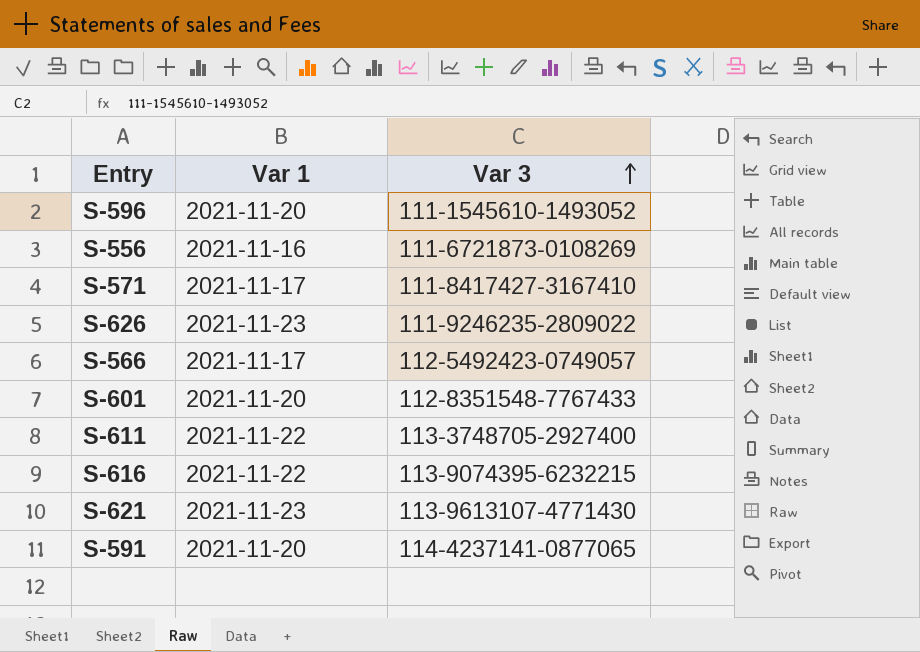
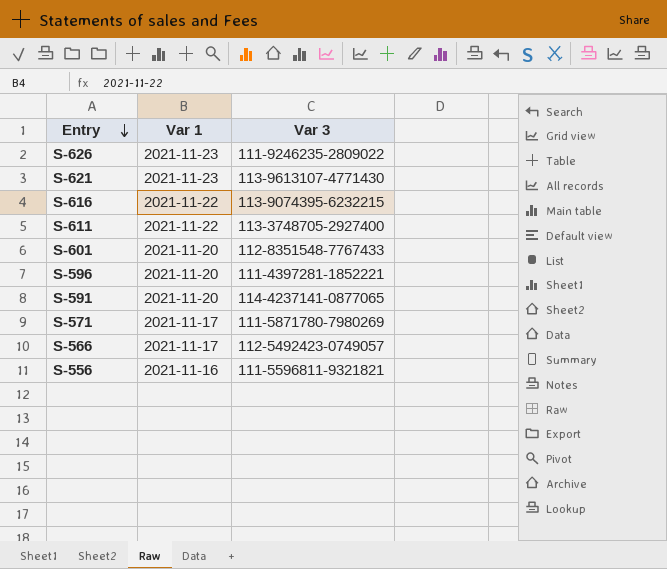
row order: Var 3 ascending -> Entry descending
S-596 | Var 3: 111-1545610-1493052 -> 111-4397281-1852221
S-571 | Var 3: 111-8417427-3167410 -> 111-5871780-7980269
S-556 | Var 3: 111-6721873-0108269 -> 111-5596811-9321821

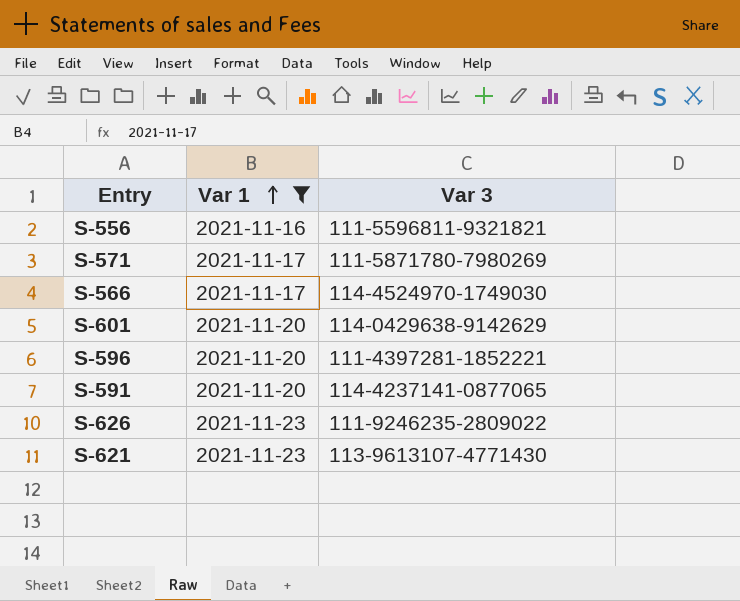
filter: none -> Var 1 != 2021-11-22
row order: Entry descending -> Var 1 ascending
S-566 | Var 3: 112-5492423-0749057 -> 114-4524970-1749030
S-601 | Var 3: 112-8351548-7767433 -> 114-0429638-9142629

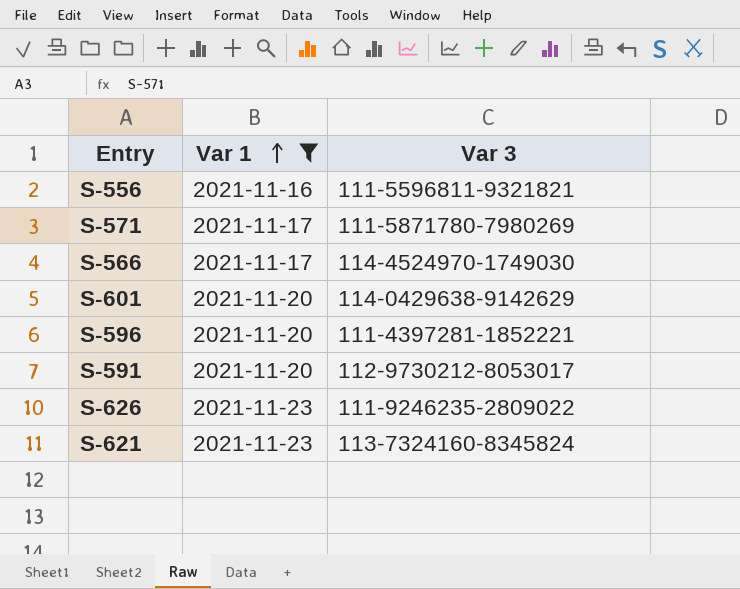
S-591 | Var 3: 114-4237141-0877065 -> 112-9730212-8053017
S-621 | Var 3: 113-9613107-4771430 -> 113-7324160-8345824

